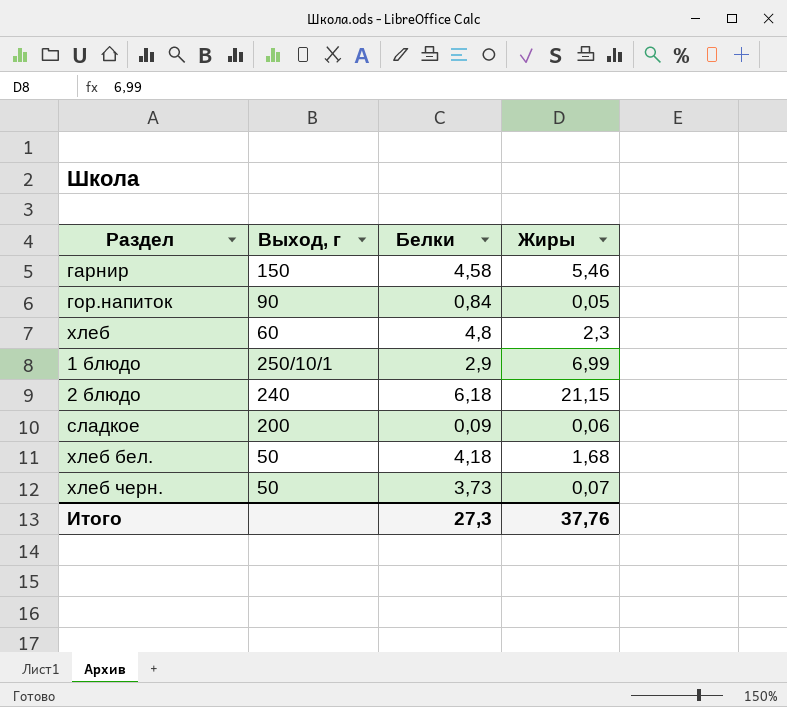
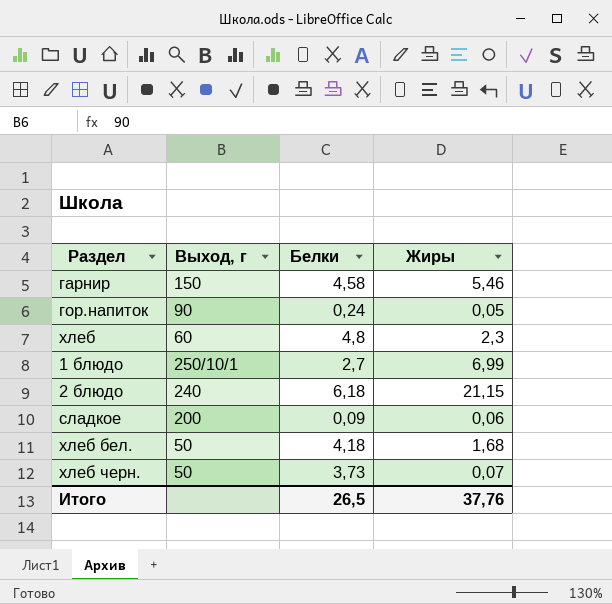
гор.напиток | Белки: 0,84 -> 0,24
1 блюдо | Белки: 2,9 -> 2,7
Итого | Белки: 27,3 -> 26,5

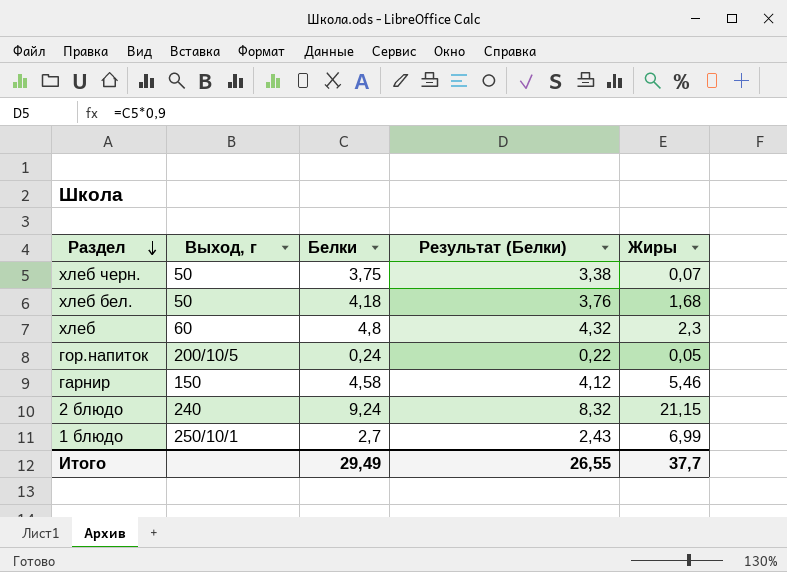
row order: none -> Раздел descending
column Результат (Белки) | formula: none -> [Белки] * 0,9
row сладкое: 200 | 0,09 | 0,06 -> none
хлеб черн. | Белки: 3,73 -> 3,75
гор.напиток | Выход, г: 90 -> 200/10/5
2 блюдо | Белки: 6,18 -> 9,24
Итого | Белки: 26,5 -> 29,49
Итого | Жиры: 37,76 -> 37,7

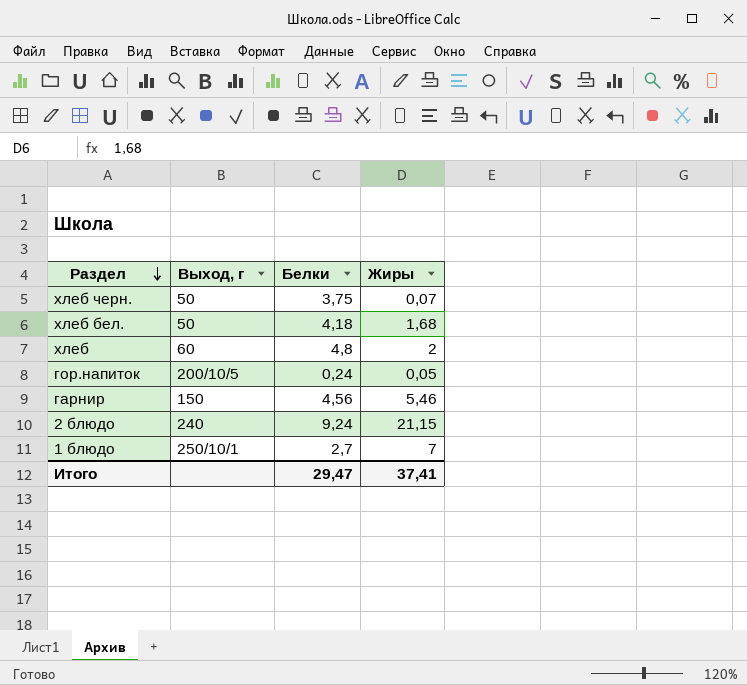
column Результат (Белки) | formula: [Белки] * 0,9 -> none
хлеб | Жиры: 2,3 -> 2
гарнир | Белки: 4,58 -> 4,56
1 блюдо | Жиры: 6,99 -> 7
Итого | Белки: 29,49 -> 29,47
Итого | Жиры: 37,7 -> 37,41

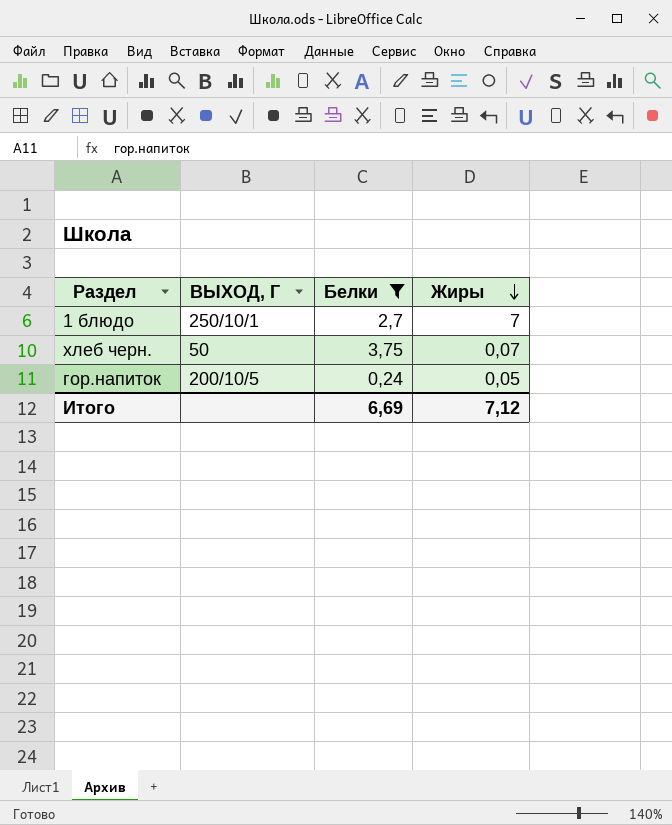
filter: none -> Белки <= 3,75
row order: Раздел descending -> Жиры descending
column name: Выход, г -> ВЫХОД, Г
Итого | Белки: 29,47 -> 6,69
Итого | Жиры: 37,41 -> 7,12

